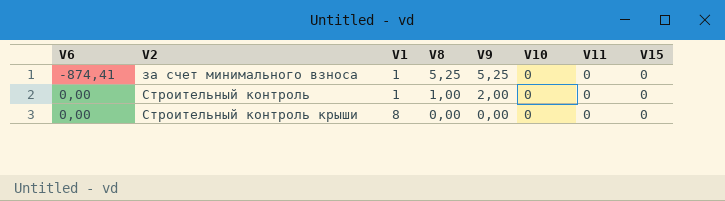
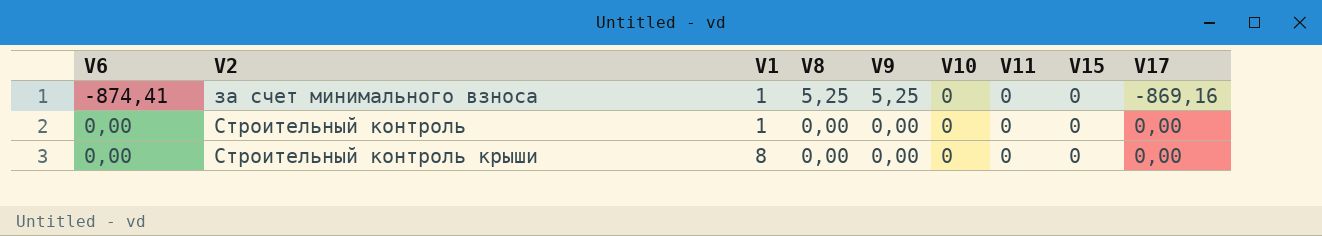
column V17 | position: none -> 9
Строительный контроль | V8: 1,00 -> 0,00
Строительный контроль | V9: 2,00 -> 0,00

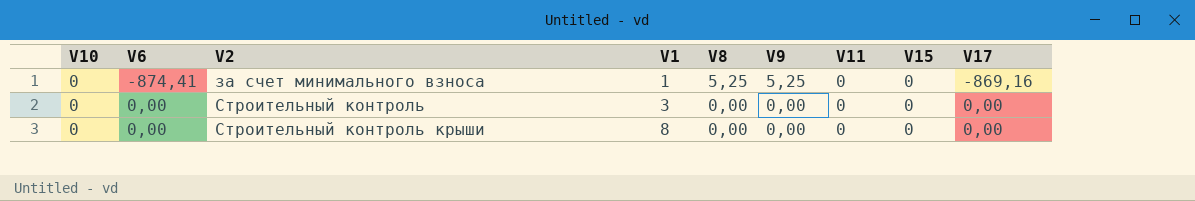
column V10 | position: 6 -> 1
Строительный контроль | V1: 1 -> 3

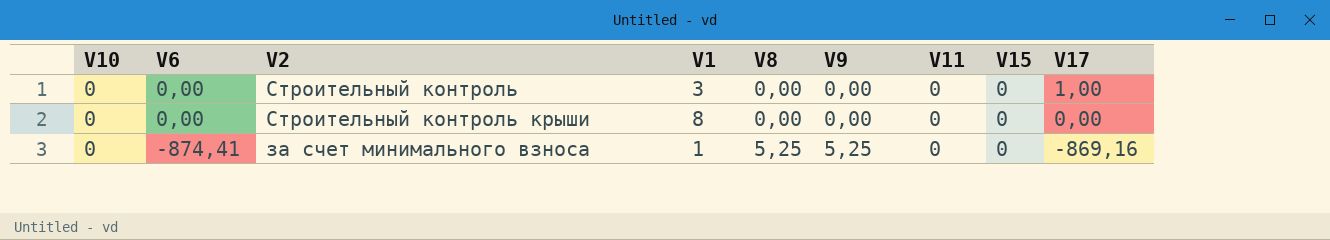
row order: V6 ascending -> V6 descending
Строительный контроль | V17: 0,00 -> 1,00

